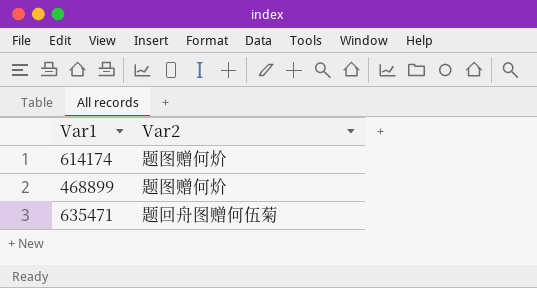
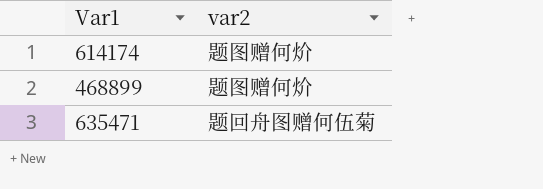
column name: Var2 -> var2

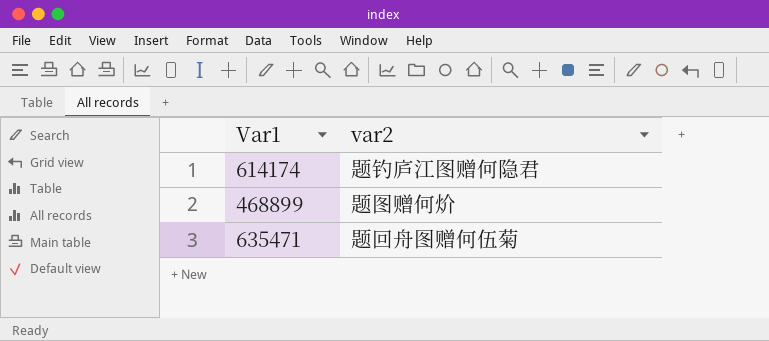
614174 | var2: 题图赠何炌 -> 题钓庐江图赠何隐君

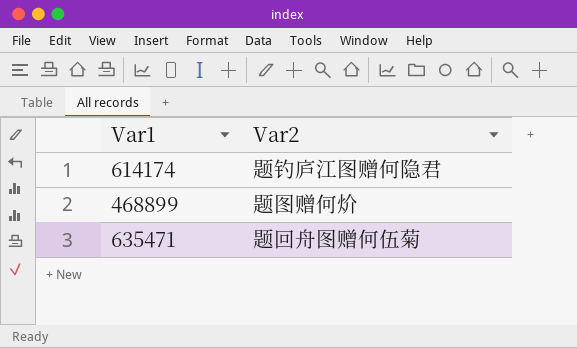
column name: var2 -> Var2

